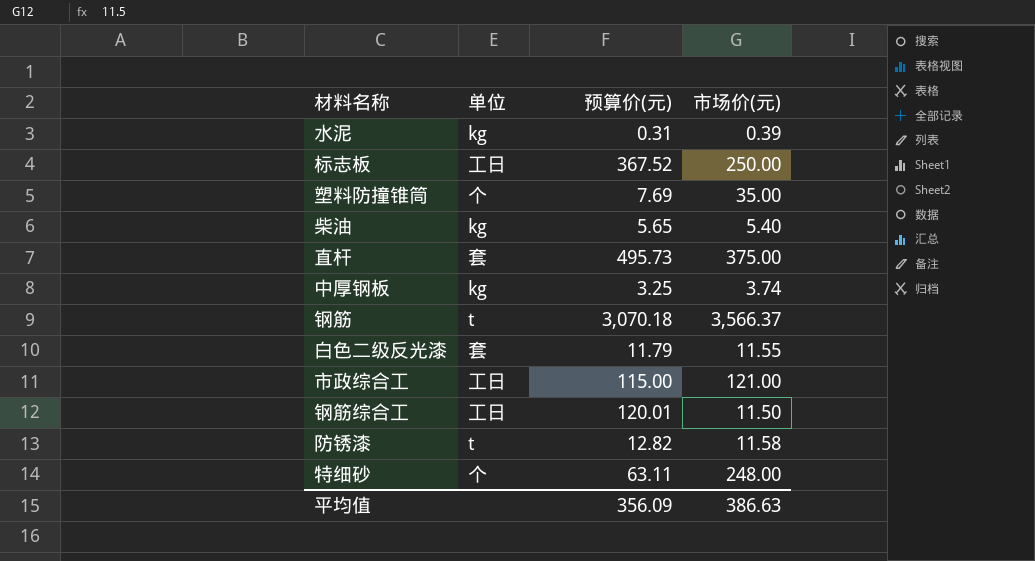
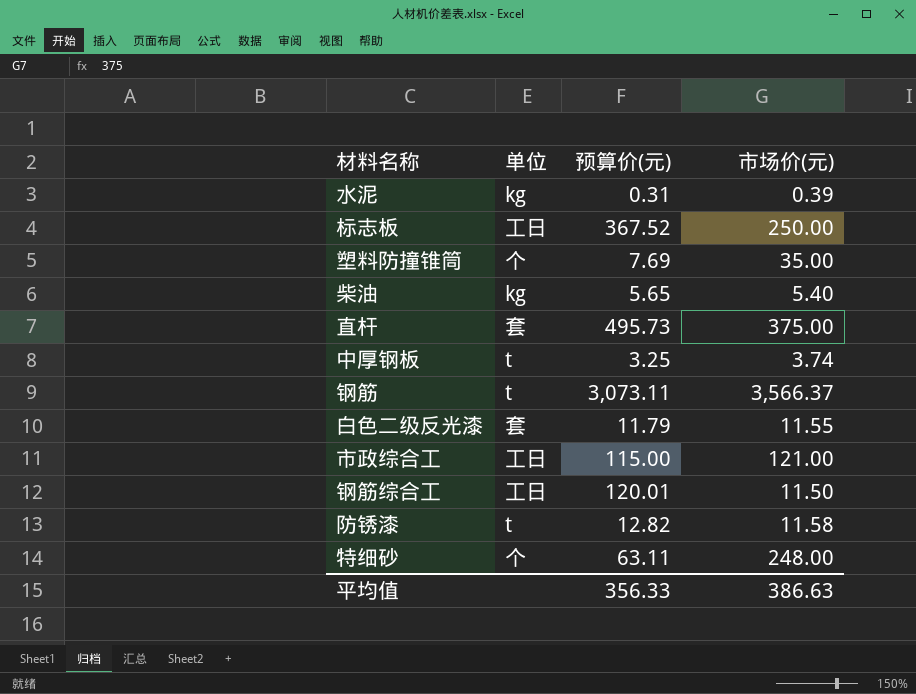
中厚钢板 | 单位: kg -> t
钢筋 | 预算价(元): 3,070.18 -> 3,073.11
平均值 | 预算价(元): 356.09 -> 356.33

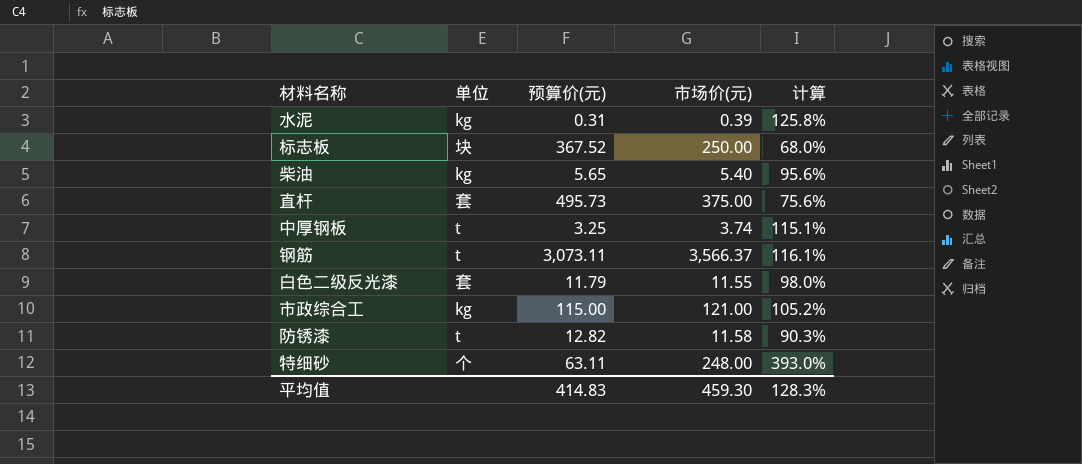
column 计算 | formula: none -> [市场价(元)] / [预算价(元)]
row 塑料防撞锥筒: 个 | 7.69 | 35.00 -> none
row 钢筋综合工: 工日 | 120.01 | 11.50 -> none
标志板 | 单位: 工日 -> 块
市政综合工 | 单位: 工日 -> kg
平均值 | 预算价(元): 356.33 -> 414.83
平均值 | 市场价(元): 386.63 -> 459.30

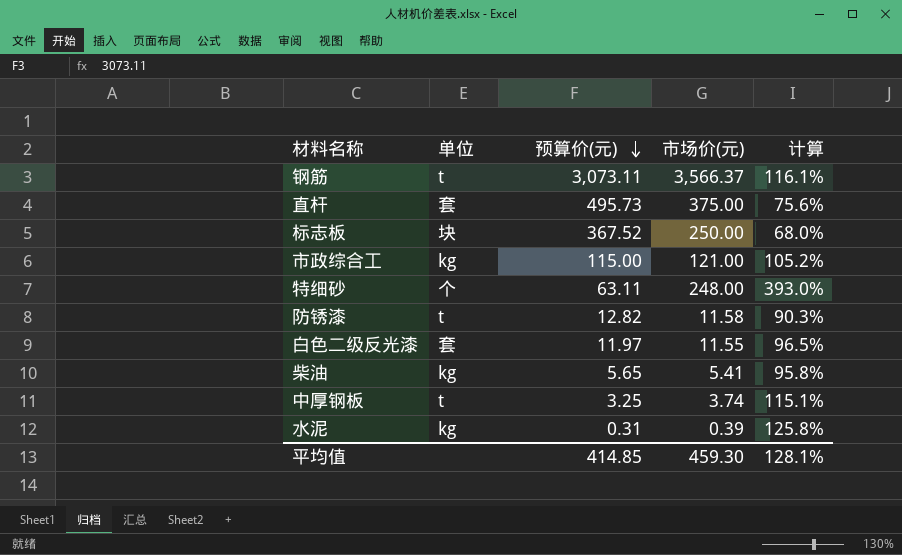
row order: none -> 预算价(元) descending
白色二级反光漆 | 预算价(元): 11.79 -> 11.97
白色二级反光漆 | 计算: 98.0% -> 96.5%
柴油 | 市场价(元): 5.40 -> 5.41
柴油 | 计算: 95.6% -> 95.8%
平均值 | 预算价(元): 414.83 -> 414.85
平均值 | 计算: 128.3% -> 128.1%

